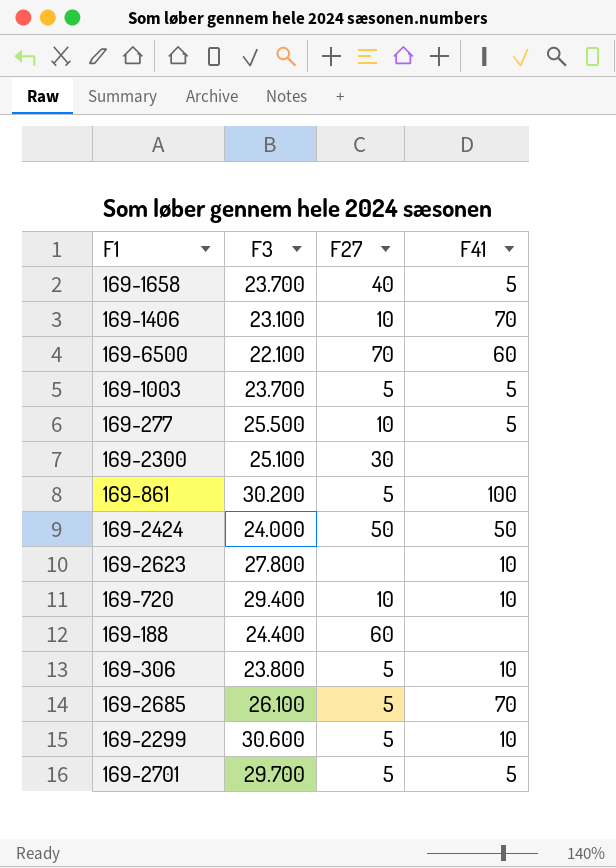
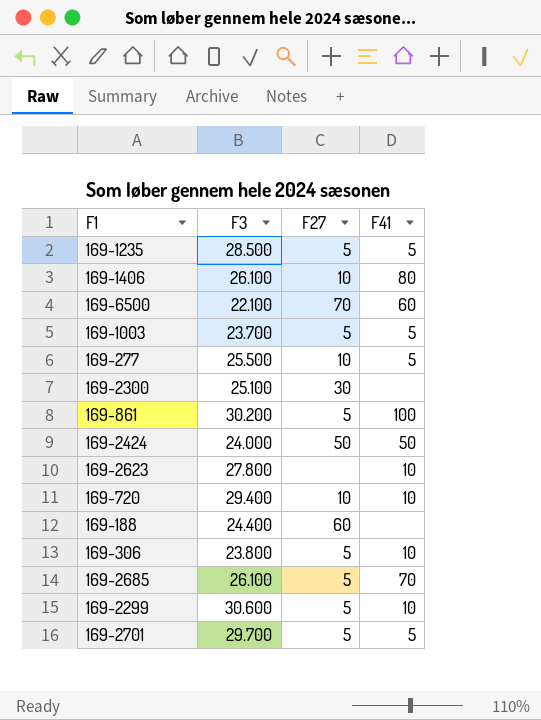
row 169-1658: 23.700 | 40 | 5 -> none
row 169-1235: none -> 28.500 | 5 | 5
169-1406 | F3: 23.100 -> 26.100
169-1406 | F41: 70 -> 80

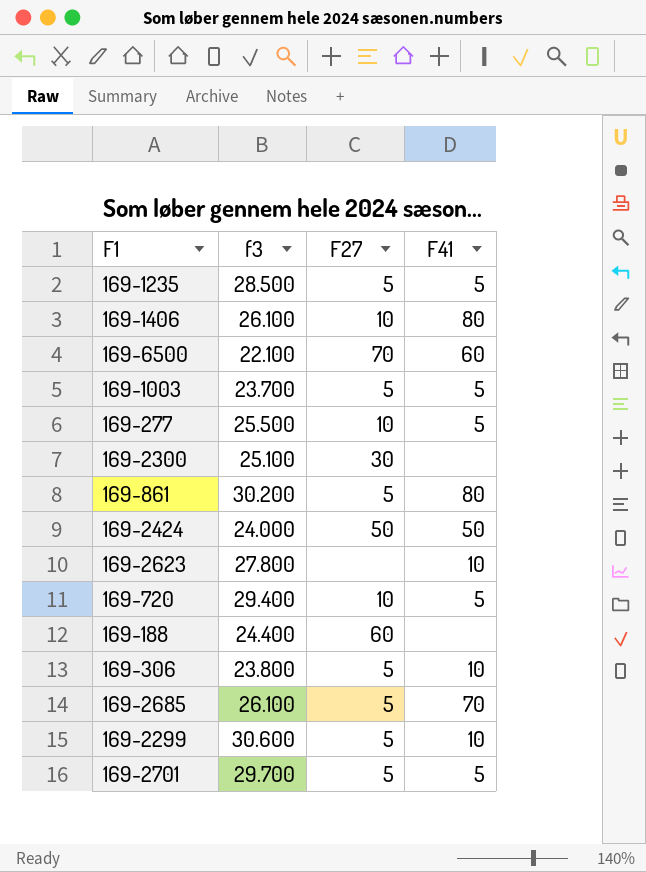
column name: F3 -> f3
169-861 | F41: 100 -> 80
169-720 | F41: 10 -> 5

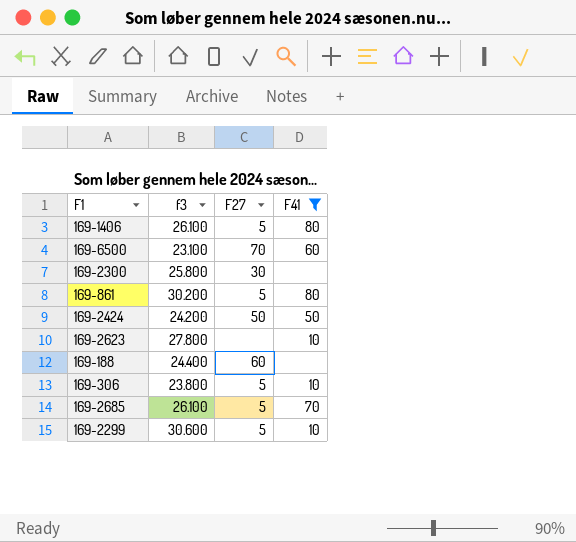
filter: none -> F41 != 5
169-1406 | F27: 10 -> 5
169-6500 | f3: 22.100 -> 23.100
169-2300 | f3: 25.100 -> 25.800
169-2424 | f3: 24.000 -> 24.200

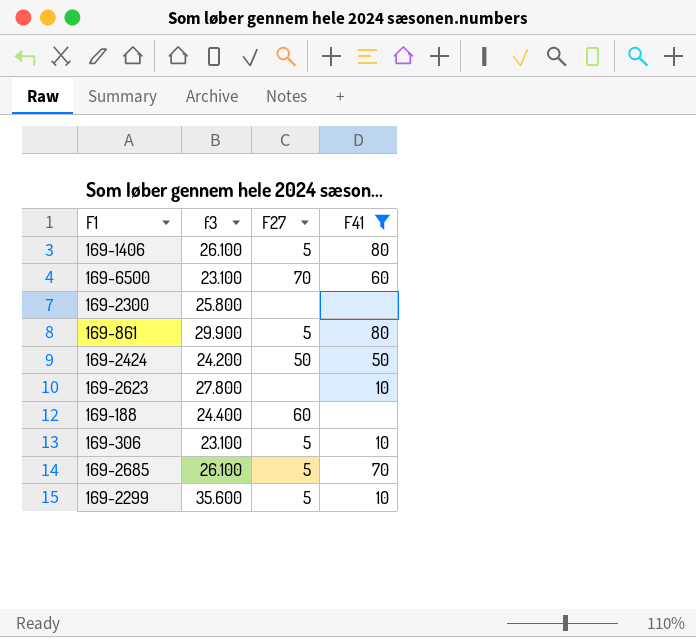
169-2300 | F27: 30 -> none
169-861 | f3: 30.200 -> 29.900
169-306 | f3: 23.800 -> 23.100
169-2299 | f3: 30.600 -> 35.600

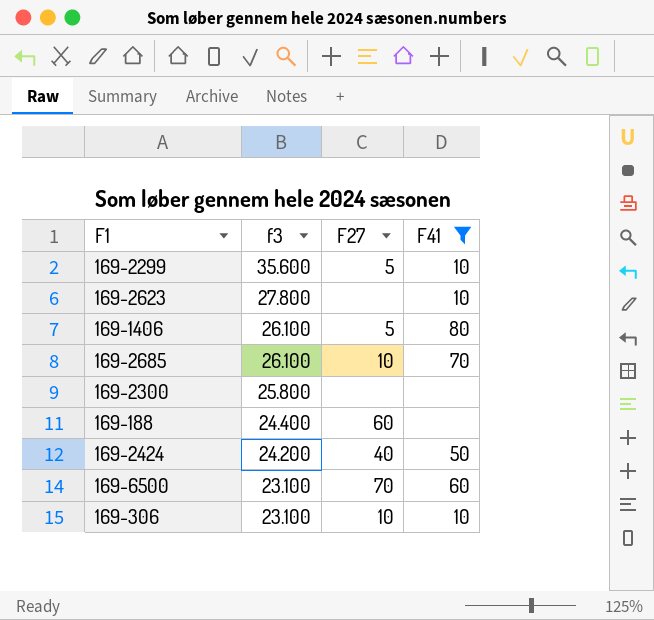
row order: none -> f3 descending
row 169-861: 29.900 | 5 | 80 -> none
169-2685 | F27: 5 -> 10
169-2424 | F27: 50 -> 40
169-306 | F27: 5 -> 10

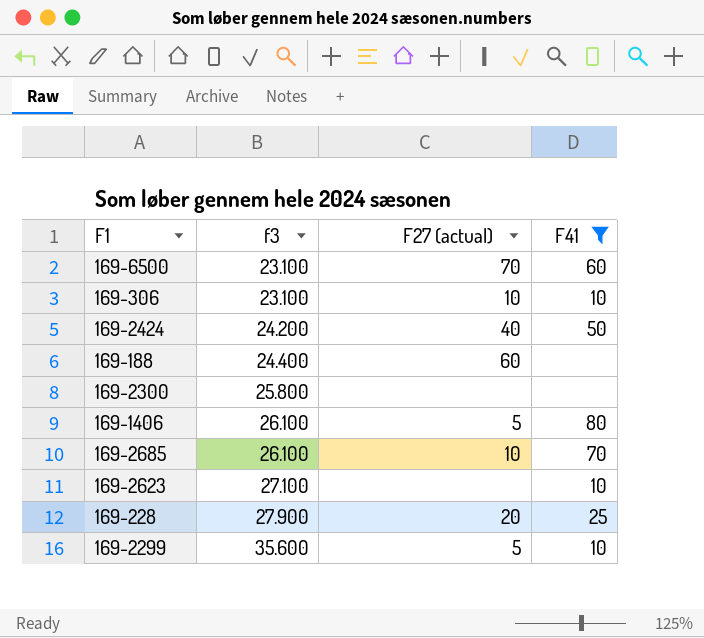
row order: f3 descending -> f3 ascending
column name: F27 -> F27 (actual)
169-2623 | f3: 27.800 -> 27.100
row 169-228: none -> 27.900 | 20 | 25

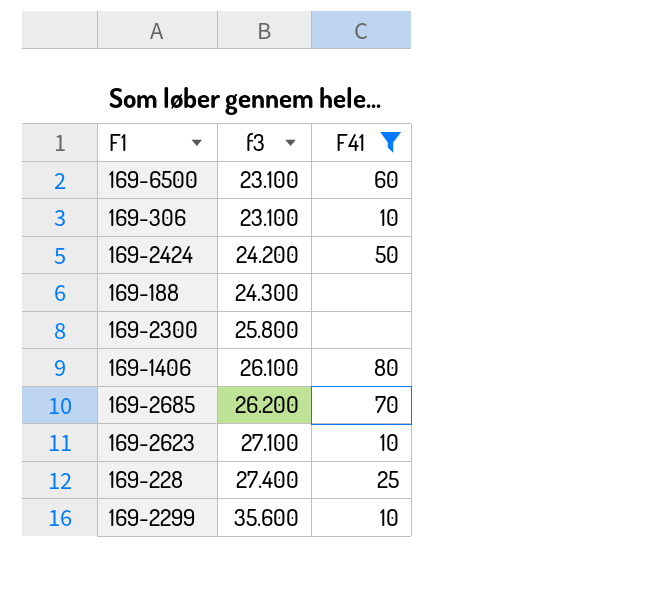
column F27 (actual) | position: 3 -> none
169-188 | f3: 24.400 -> 24.300
169-2685 | f3: 26.100 -> 26.200
169-228 | f3: 27.900 -> 27.400

